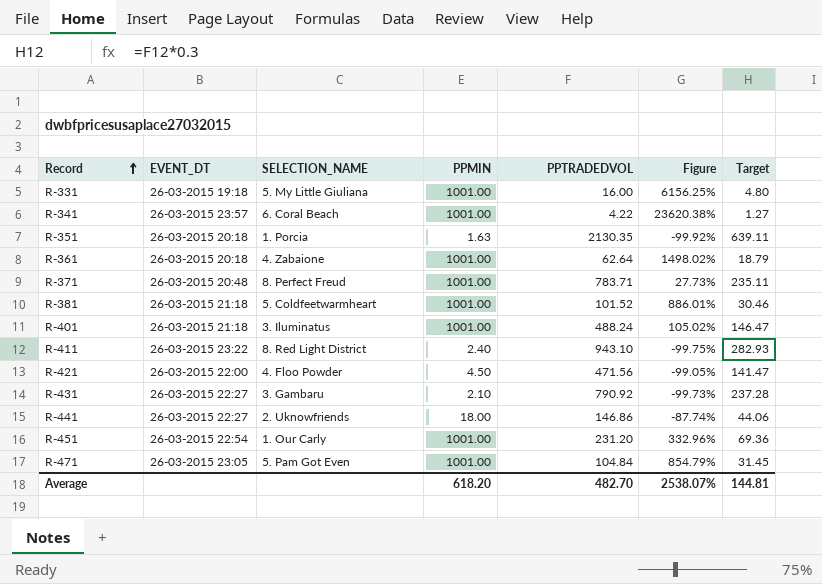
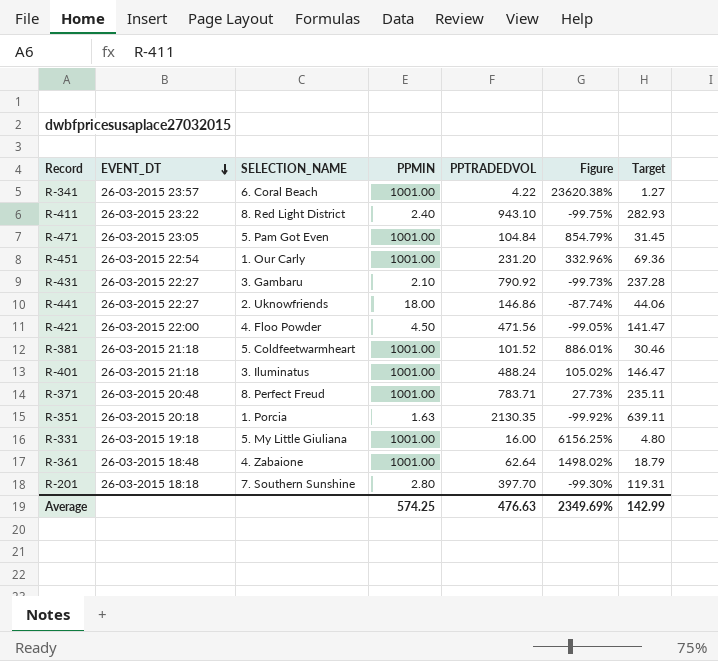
row order: Record ascending -> EVENT_DT descending
R-361 | EVENT_DT: 26-03-2015 20:18 -> 26-03-2015 18:48
row R-201: none -> 26-03-2015 18:18 | 7. Southern Sunshine | 2.80 | 397.70 | -99.30% | 119.31
Average | PPMIN: 618.20 -> 574.25
Average | PPTRADEDVOL: 482.70 -> 476.63
Average | Figure: 2538.07% -> 2349.69%
Average | Target: 144.81 -> 142.99

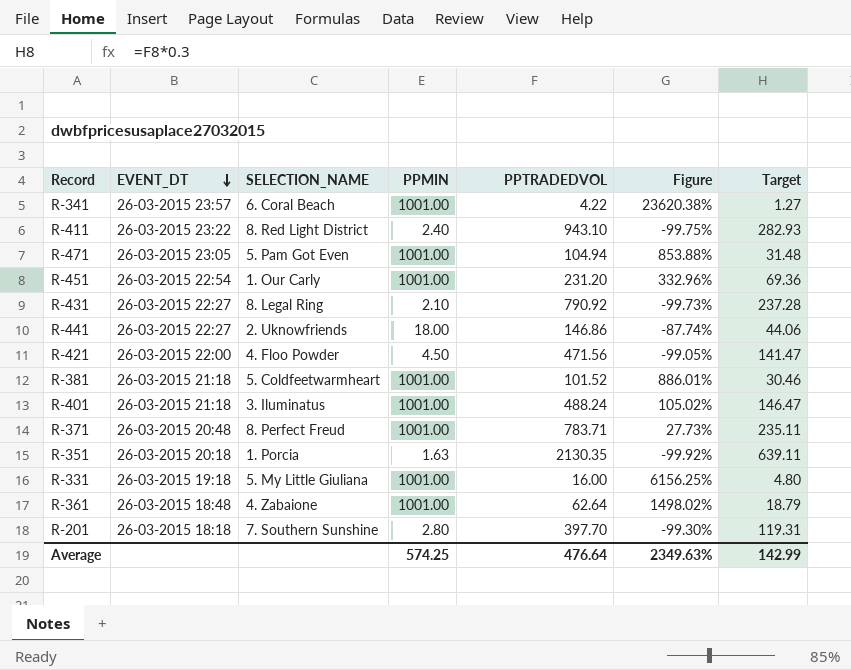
R-471 | PPTRADEDVOL: 104.84 -> 104.94
R-471 | Figure: 854.79% -> 853.88%
R-471 | Target: 31.45 -> 31.48
R-431 | SELECTION_NAME: 3. Gambaru -> 8. Legal Ring
Average | PPTRADEDVOL: 476.63 -> 476.64
Average | Figure: 2349.69% -> 2349.63%

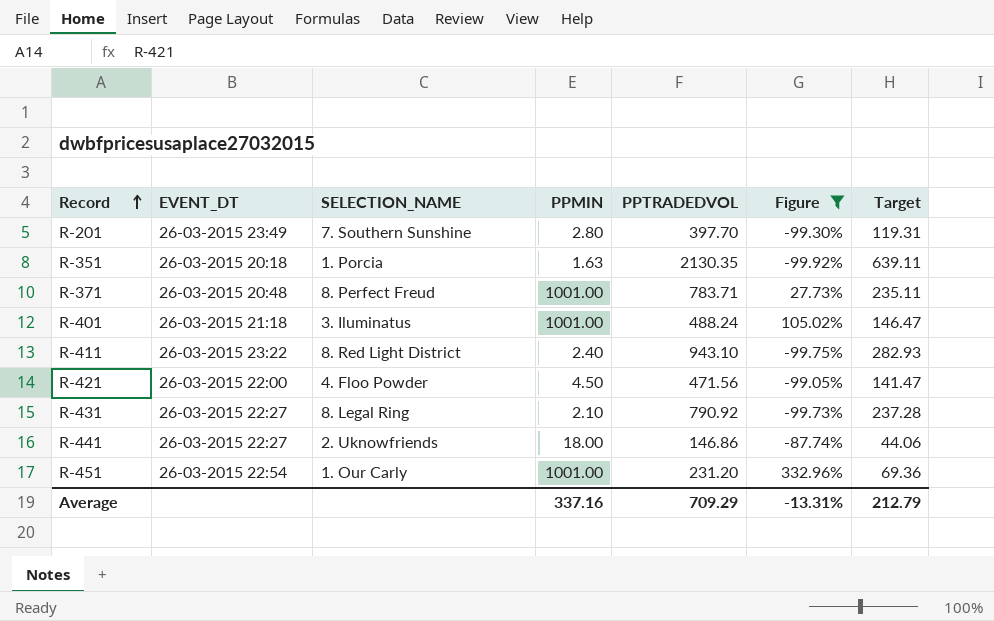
filter: none -> Figure <= 332.96%
row order: EVENT_DT descending -> Record ascending
R-201 | EVENT_DT: 26-03-2015 18:18 -> 26-03-2015 23:49
Average | PPMIN: 574.25 -> 337.16
Average | PPTRADEDVOL: 476.64 -> 709.29
Average | Figure: 2349.63% -> -13.31%
Average | Target: 142.99 -> 212.79

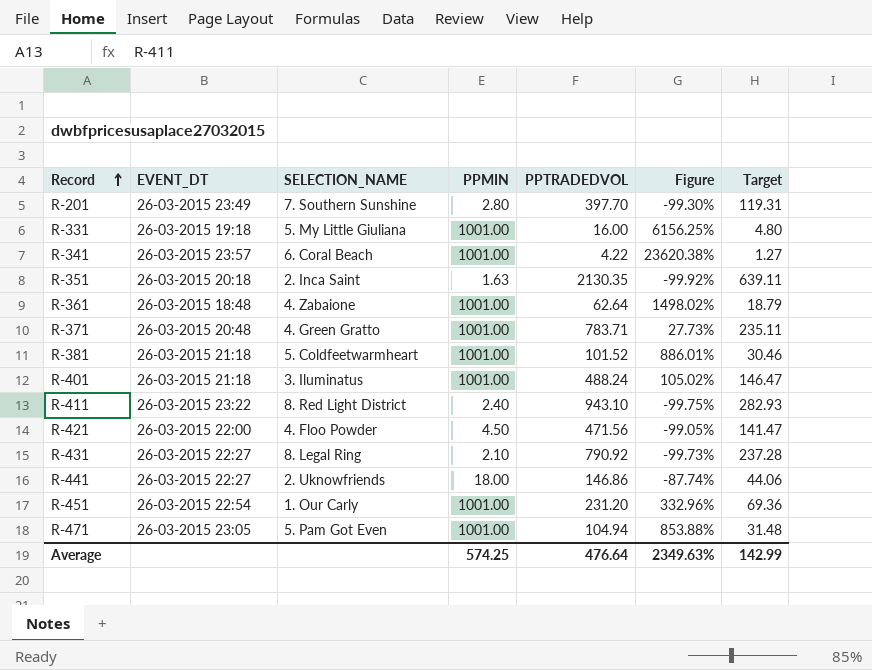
filter: Figure <= 332.96% -> none
R-351 | SELECTION_NAME: 1. Porcia -> 2. Inca Saint
R-371 | SELECTION_NAME: 8. Perfect Freud -> 4. Green Gratto
Average | PPMIN: 337.16 -> 574.25
Average | PPTRADEDVOL: 709.29 -> 476.64
Average | Figure: -13.31% -> 2349.63%
Average | Target: 212.79 -> 142.99

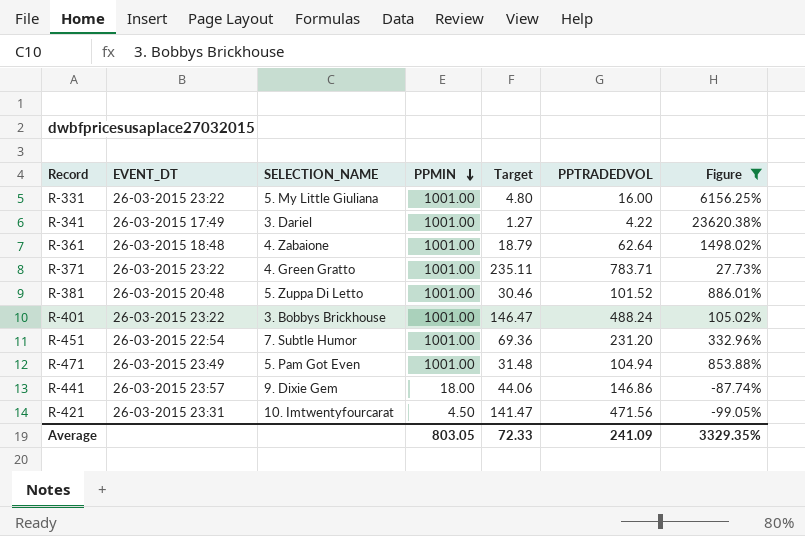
filter: none -> Figure >= -99.05%
row order: Record ascending -> PPMIN descending
column Target | position: 7 -> 5
R-331 | EVENT_DT: 26-03-2015 19:18 -> 26-03-2015 23:22
R-341 | EVENT_DT: 26-03-2015 23:57 -> 26-03-2015 17:49
R-341 | SELECTION_NAME: 6. Coral Beach -> 3. Dariel
R-371 | EVENT_DT: 26-03-2015 20:48 -> 26-03-2015 23:22
R-381 | EVENT_DT: 26-03-2015 21:18 -> 26-03-2015 20:48
R-381 | SELECTION_NAME: 5. Coldfeetwarmheart -> 5. Zuppa Di Letto
R-401 | EVENT_DT: 26-03-2015 21:18 -> 26-03-2015 23:22
R-401 | SELECTION_NAME: 3. Iluminatus -> 3. Bobbys Brickhouse
R-451 | SELECTION_NAME: 1. Our Carly -> 7. Subtle Humor
R-471 | EVENT_DT: 26-03-2015 23:05 -> 26-03-2015 23:49
R-441 | EVENT_DT: 26-03-2015 22:27 -> 26-03-2015 23:57
R-441 | SELECTION_NAME: 2. Uknowfriends -> 9. Dixie Gem
R-421 | EVENT_DT: 26-03-2015 22:00 -> 26-03-2015 23:31
R-421 | SELECTION_NAME: 4. Floo Powder -> 10. Imtwentyfourcarat
Average | PPMIN: 574.25 -> 803.05
Average | Target: 142.99 -> 72.33
Average | PPTRADEDVOL: 476.64 -> 241.09
Average | Figure: 2349.63% -> 3329.35%

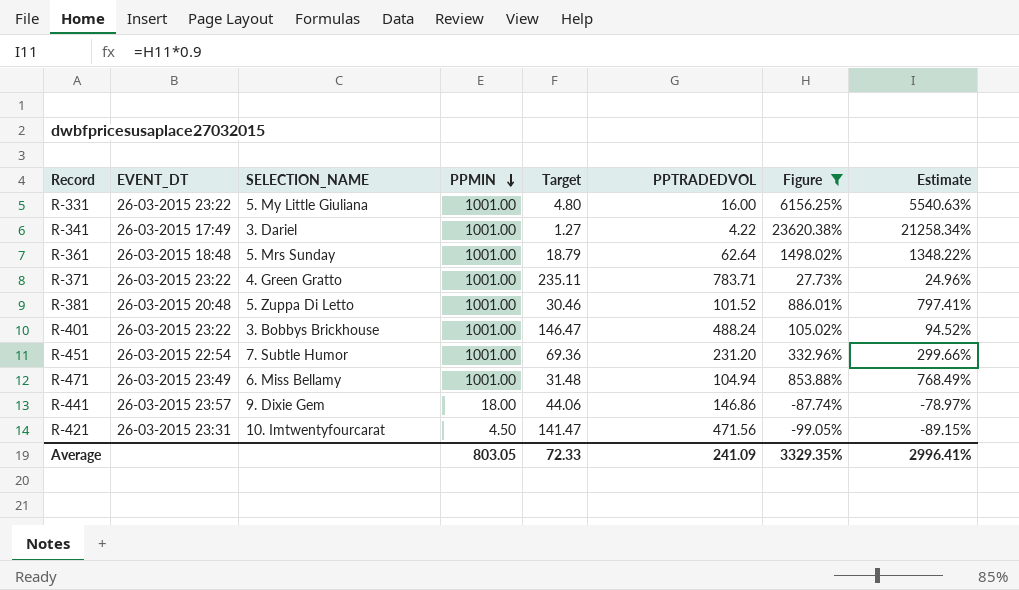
column Estimate | formula: none -> [Figure] * 0.9
R-361 | SELECTION_NAME: 4. Zabaione -> 5. Mrs Sunday
R-471 | SELECTION_NAME: 5. Pam Got Even -> 6. Miss Bellamy

